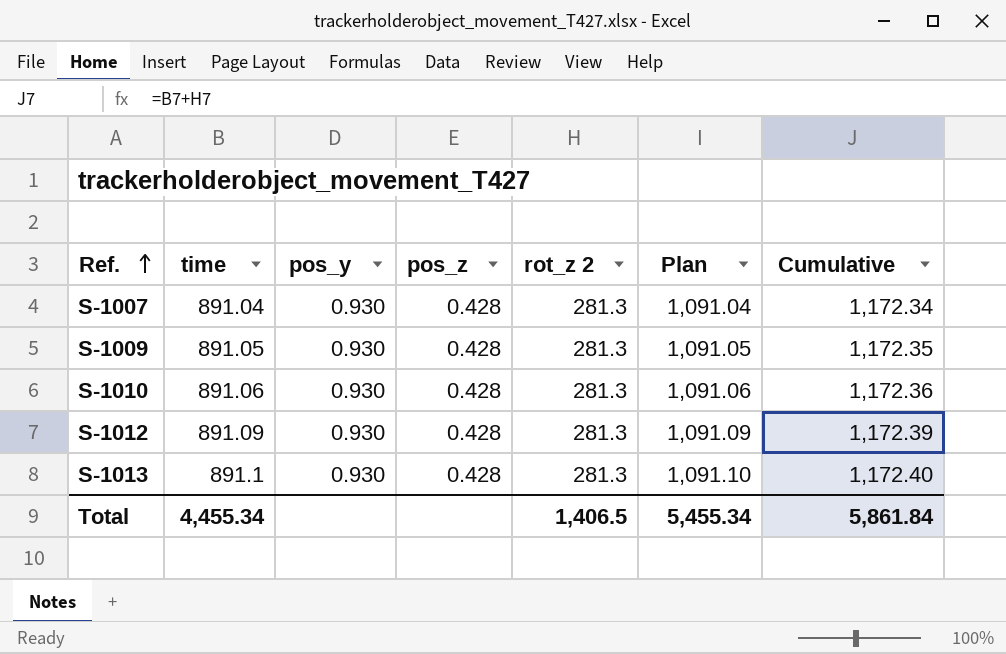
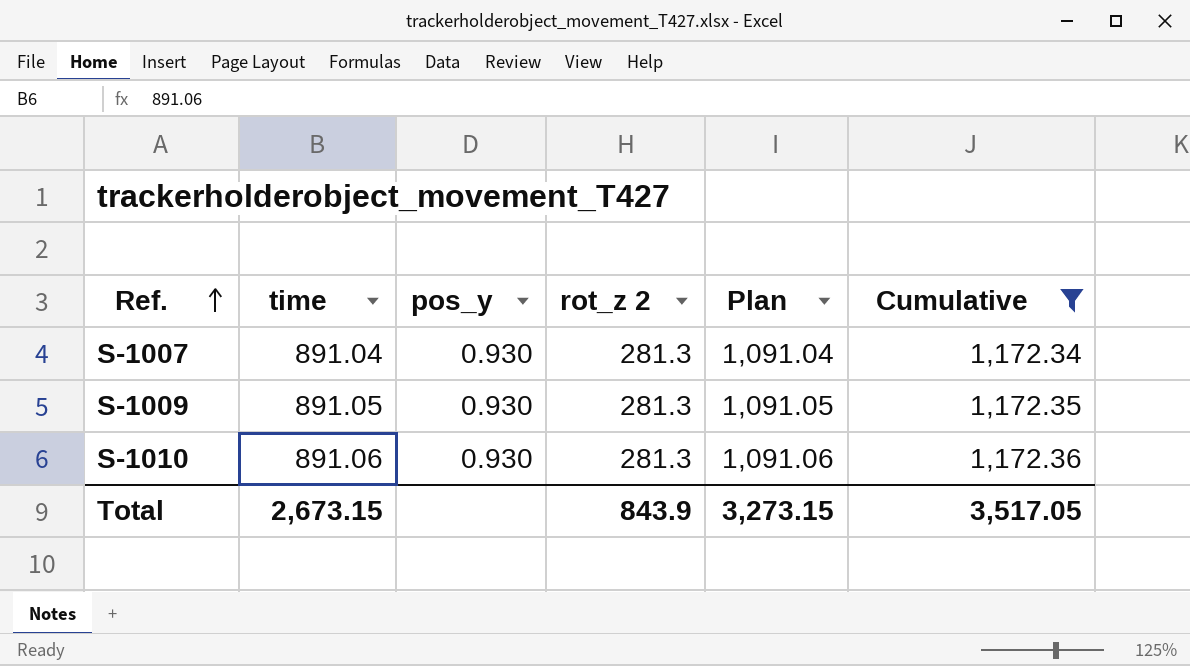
filter: none -> Cumulative <= 1,172.36
column pos_z | position: 4 -> none
Total | time: 4,455.34 -> 2,673.15
Total | rot_z 2: 1,406.5 -> 843.9
Total | Plan: 5,455.34 -> 3,273.15
Total | Cumulative: 5,861.84 -> 3,517.05

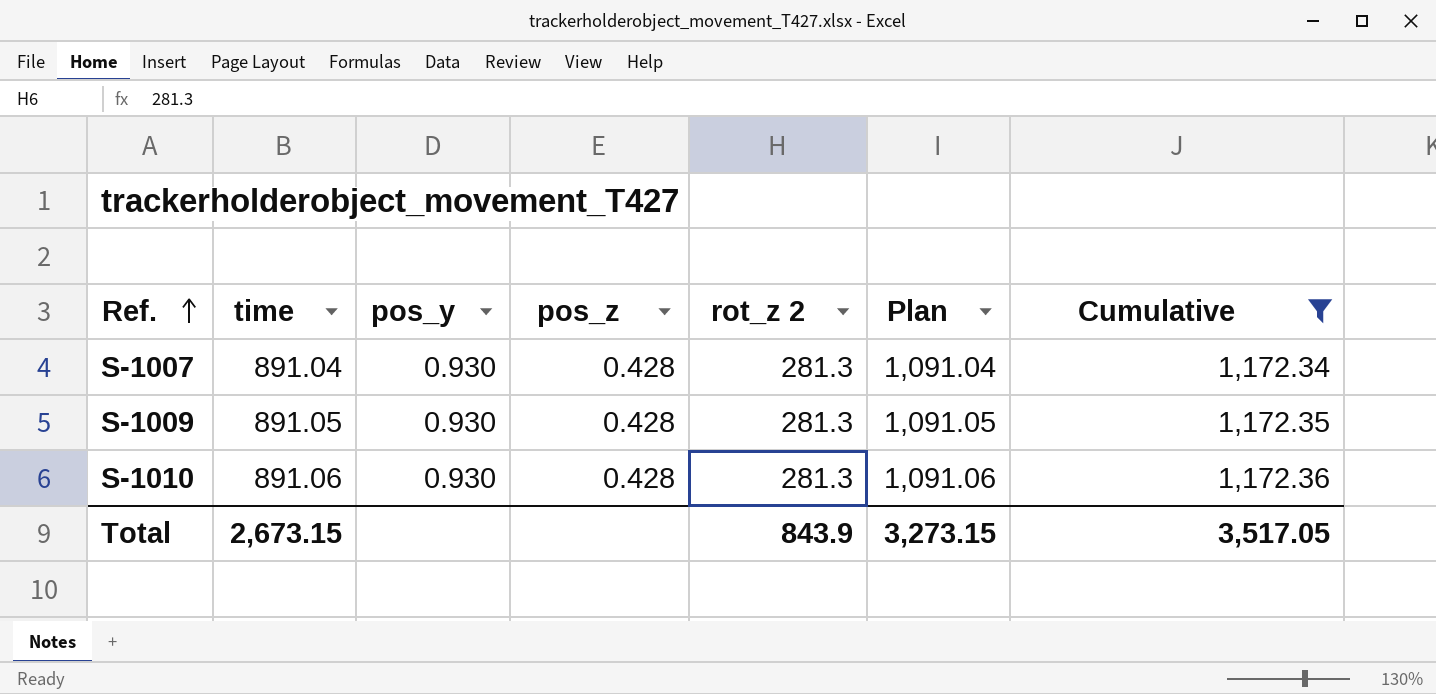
column pos_z | position: none -> 4

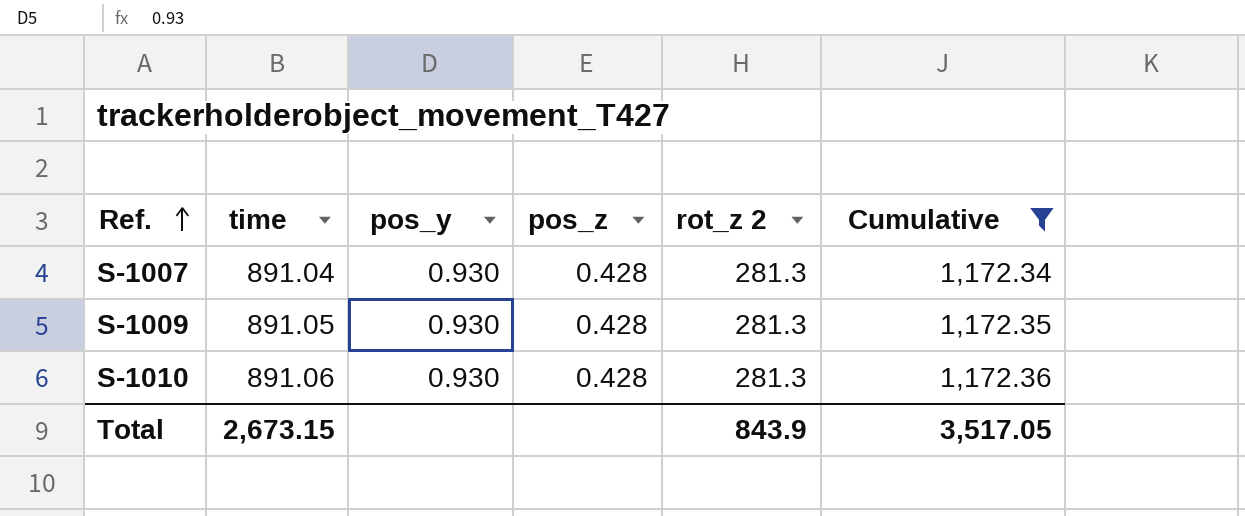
column Plan | formula: [time] + 200 -> none

